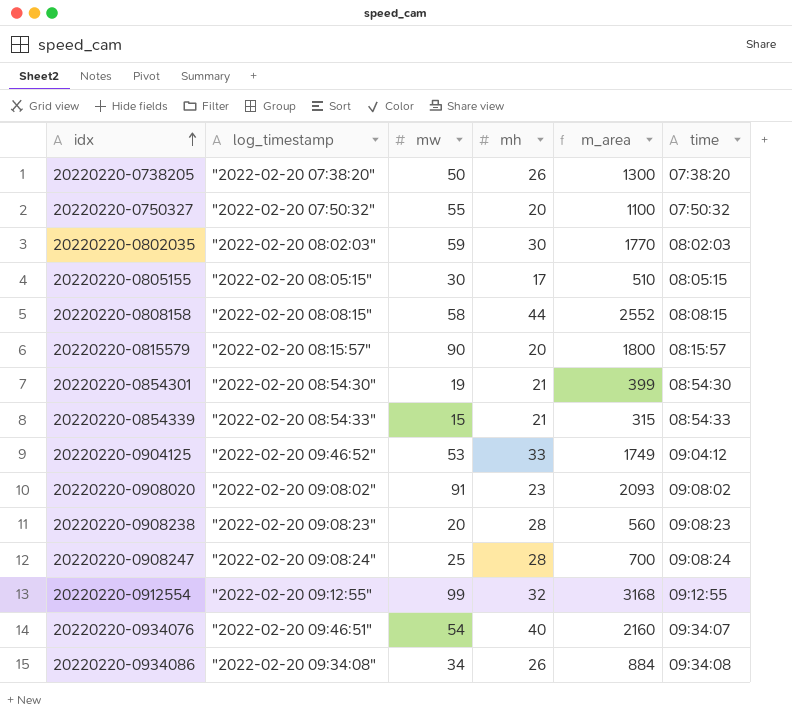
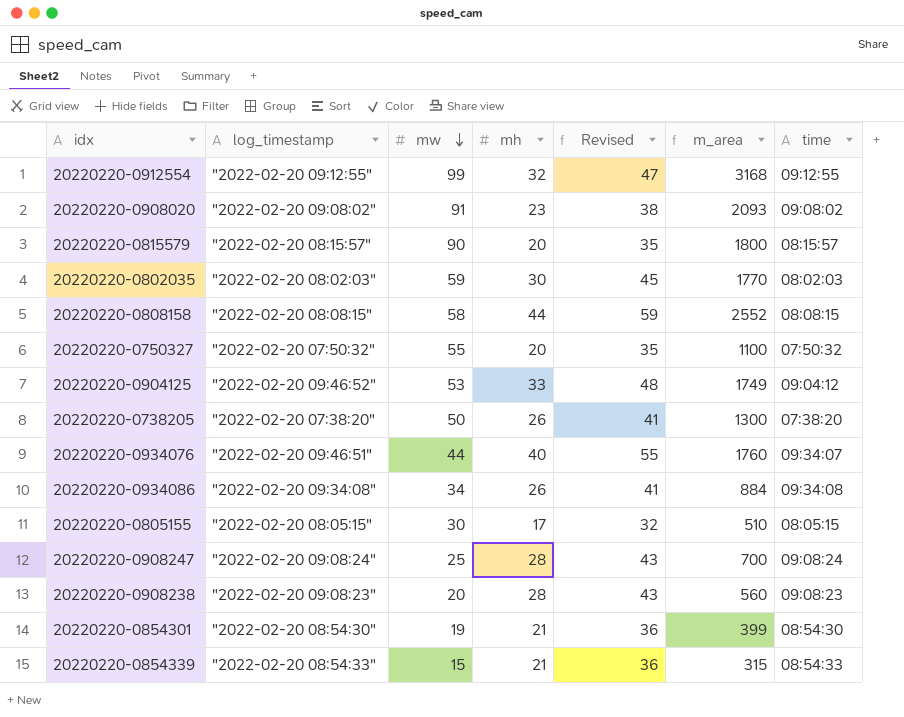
row order: idx ascending -> mw descending
column Revised | formula: none -> [mh] + 15
20220220-0934076 | mw: 54 -> 44
20220220-0934076 | m_area: 2160 -> 1760

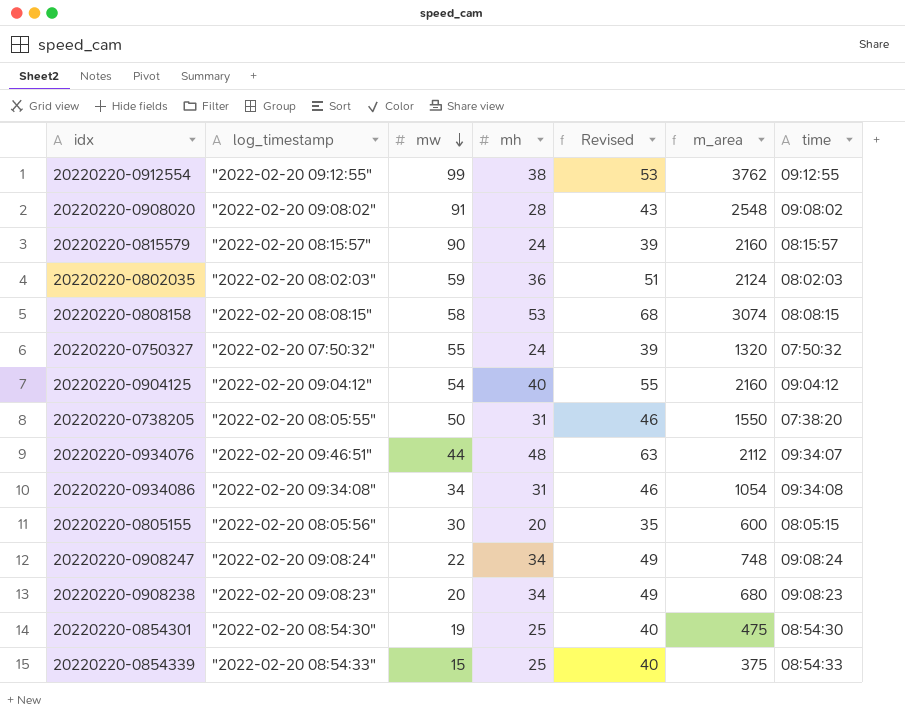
20220220-0912554 | mh: 32 -> 38
20220220-0912554 | Revised: 47 -> 53
20220220-0912554 | m_area: 3168 -> 3762
20220220-0908020 | mh: 23 -> 28
20220220-0908020 | Revised: 38 -> 43
20220220-0908020 | m_area: 2093 -> 2548
20220220-0815579 | mh: 20 -> 24
20220220-0815579 | Revised: 35 -> 39
20220220-0815579 | m_area: 1800 -> 2160
20220220-0802035 | mh: 30 -> 36
20220220-0802035 | Revised: 45 -> 51
20220220-0802035 | m_area: 1770 -> 2124
20220220-0808158 | mh: 44 -> 53
20220220-0808158 | Revised: 59 -> 68
20220220-0808158 | m_area: 2552 -> 3074
20220220-0750327 | mh: 20 -> 24
20220220-0750327 | Revised: 35 -> 39
20220220-0750327 | m_area: 1100 -> 1320
20220220-0904125 | log_timestamp: "2022-02-20 09:46:52" -> "2022-02-20 09:04:12"
20220220-0904125 | mw: 53 -> 54
20220220-0904125 | mh: 33 -> 40
20220220-0904125 | Revised: 48 -> 55
20220220-0904125 | m_area: 1749 -> 2160
20220220-0738205 | log_timestamp: "2022-02-20 07:38:20" -> "2022-02-20 08:05:55"
20220220-0738205 | mh: 26 -> 31
20220220-0738205 | Revised: 41 -> 46
20220220-0738205 | m_area: 1300 -> 1550
20220220-0934076 | mh: 40 -> 48
20220220-0934076 | Revised: 55 -> 63
20220220-0934076 | m_area: 1760 -> 2112
20220220-0934086 | mh: 26 -> 31
20220220-0934086 | Revised: 41 -> 46
20220220-0934086 | m_area: 884 -> 1054
20220220-0805155 | log_timestamp: "2022-02-20 08:05:15" -> "2022-02-20 08:05:56"
20220220-0805155 | mh: 17 -> 20
20220220-0805155 | Revised: 32 -> 35
20220220-0805155 | m_area: 510 -> 600
20220220-0908247 | mw: 25 -> 22
20220220-0908247 | mh: 28 -> 34
20220220-0908247 | Revised: 43 -> 49
20220220-0908247 | m_area: 700 -> 748
20220220-0908238 | mh: 28 -> 34
20220220-0908238 | Revised: 43 -> 49
20220220-0908238 | m_area: 560 -> 680
20220220-0854301 | mh: 21 -> 25
20220220-0854301 | Revised: 36 -> 40
20220220-0854301 | m_area: 399 -> 475
20220220-0854339 | mh: 21 -> 25
20220220-0854339 | Revised: 36 -> 40
20220220-0854339 | m_area: 315 -> 375

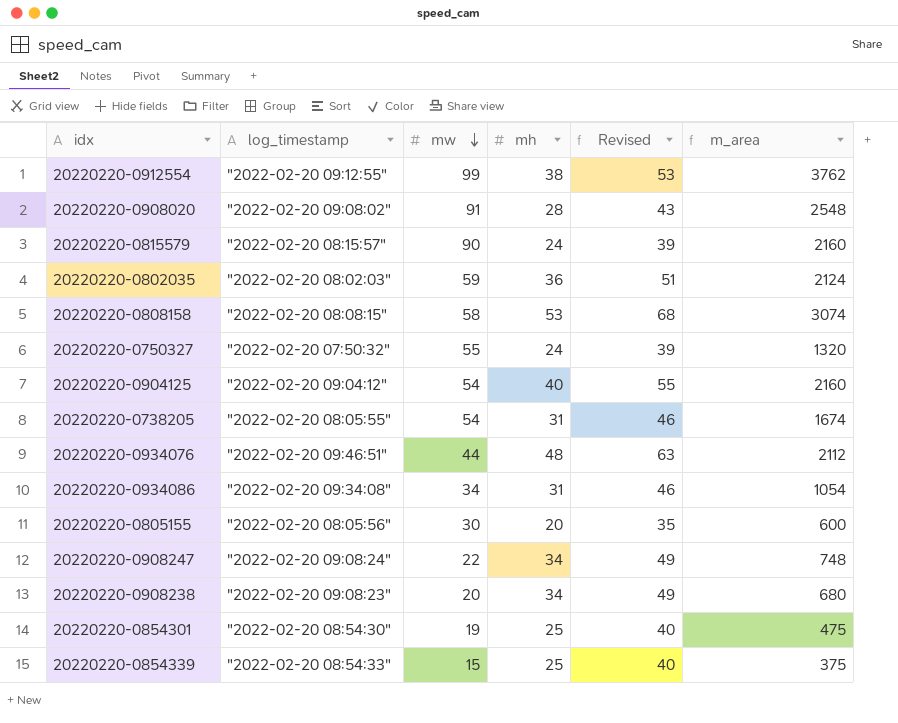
column time | position: 7 -> none
20220220-0738205 | mw: 50 -> 54
20220220-0738205 | m_area: 1550 -> 1674

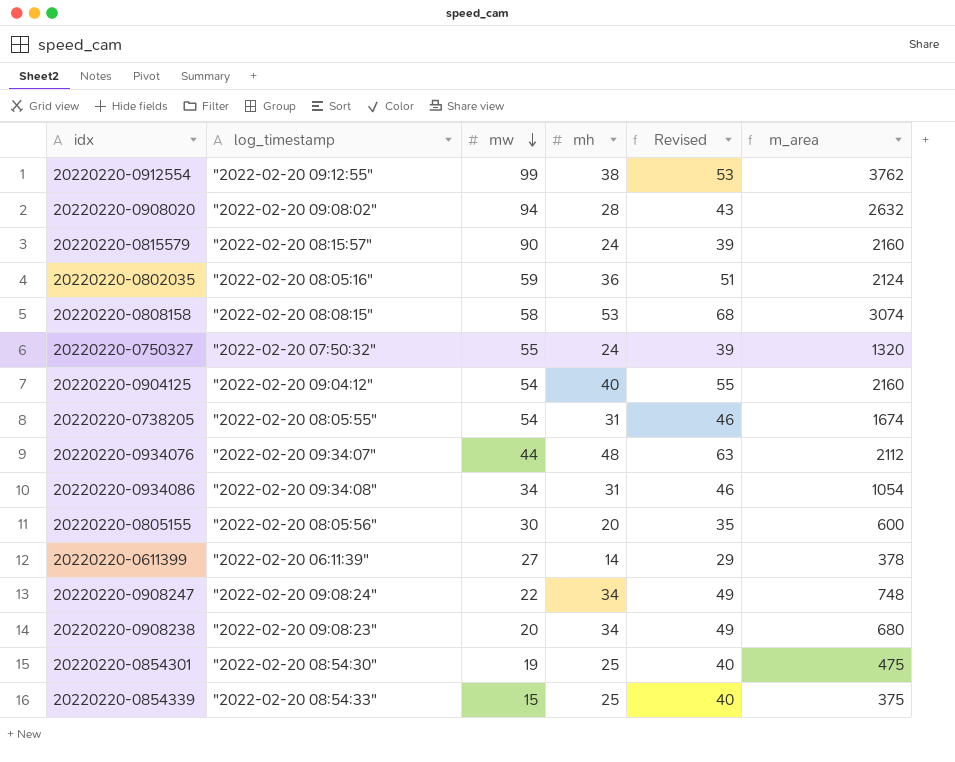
20220220-0908020 | mw: 91 -> 94
20220220-0908020 | m_area: 2548 -> 2632
20220220-0802035 | log_timestamp: "2022-02-20 08:02:03" -> "2022-02-20 08:05:16"
20220220-0934076 | log_timestamp: "2022-02-20 09:46:51" -> "2022-02-20 09:34:07"
row 20220220-0611399: none -> "2022-02-20 06:11:39" | 27 | 14 | 29 | 378

